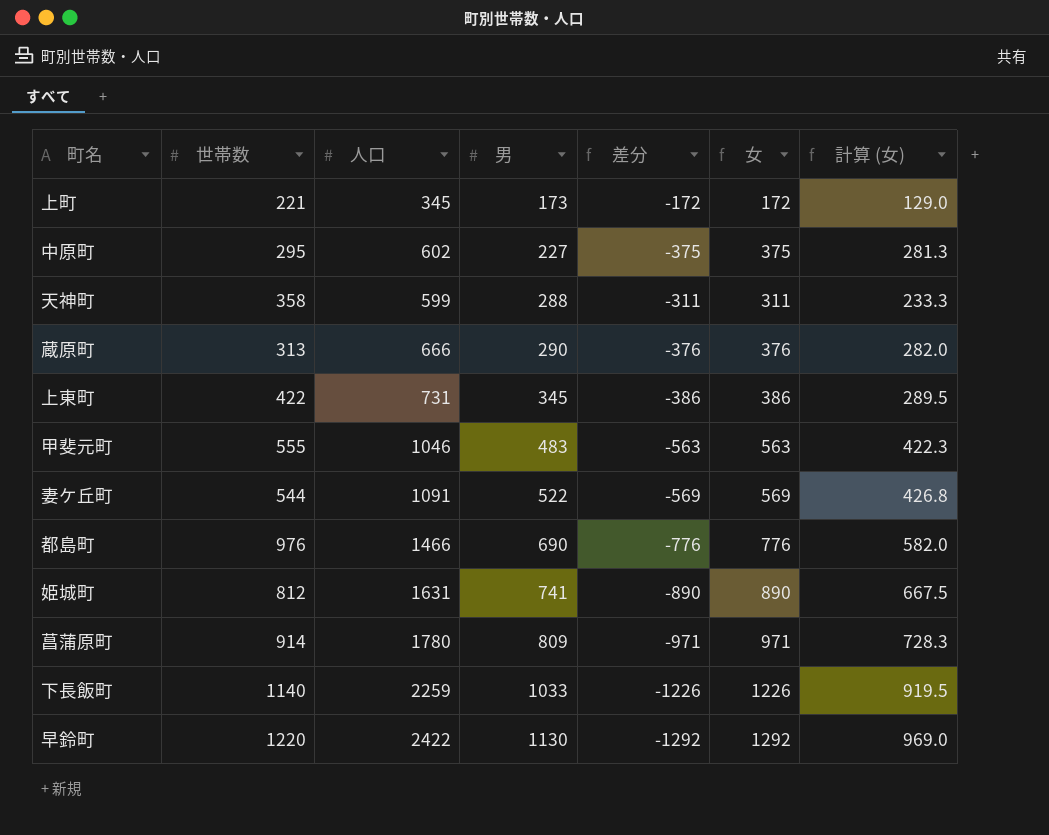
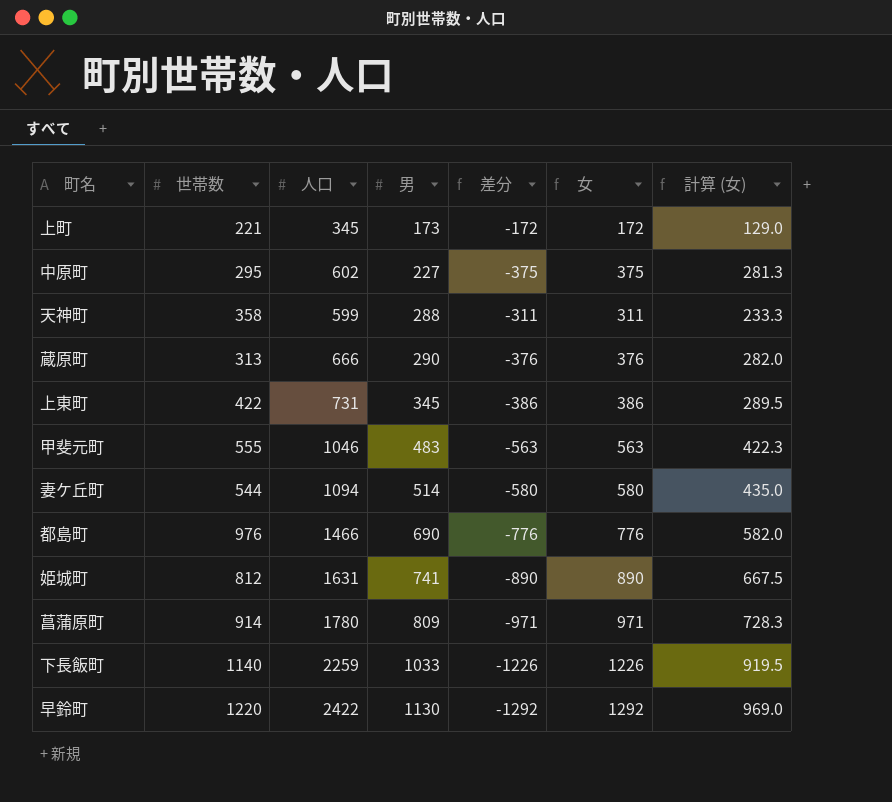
妻ケ丘町 | 人口: 1091 -> 1094
妻ケ丘町 | 男: 522 -> 514
妻ケ丘町 | 差分: -569 -> -580
妻ケ丘町 | 女: 569 -> 580
妻ケ丘町 | 計算 (女): 426.8 -> 435.0

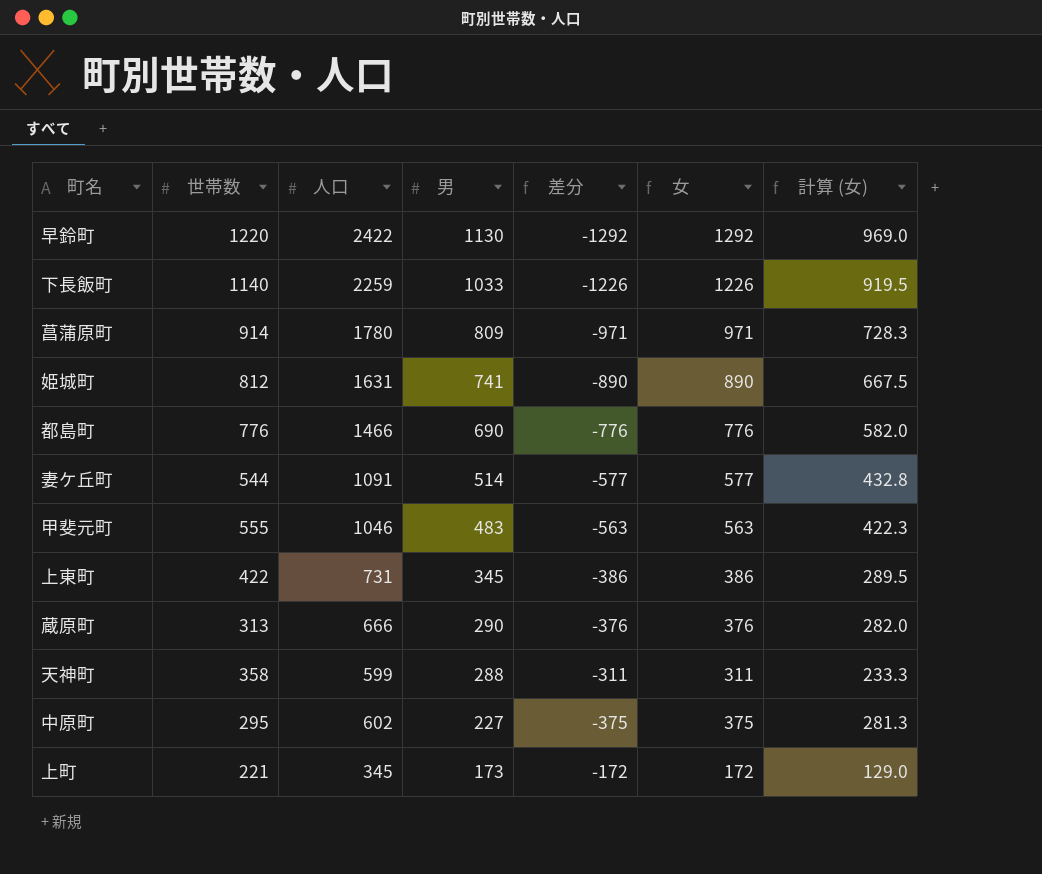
row order: 男 ascending -> 男 descending
都島町 | 世帯数: 976 -> 776
妻ケ丘町 | 人口: 1094 -> 1091
妻ケ丘町 | 差分: -580 -> -577
妻ケ丘町 | 女: 580 -> 577
妻ケ丘町 | 計算 (女): 435.0 -> 432.8

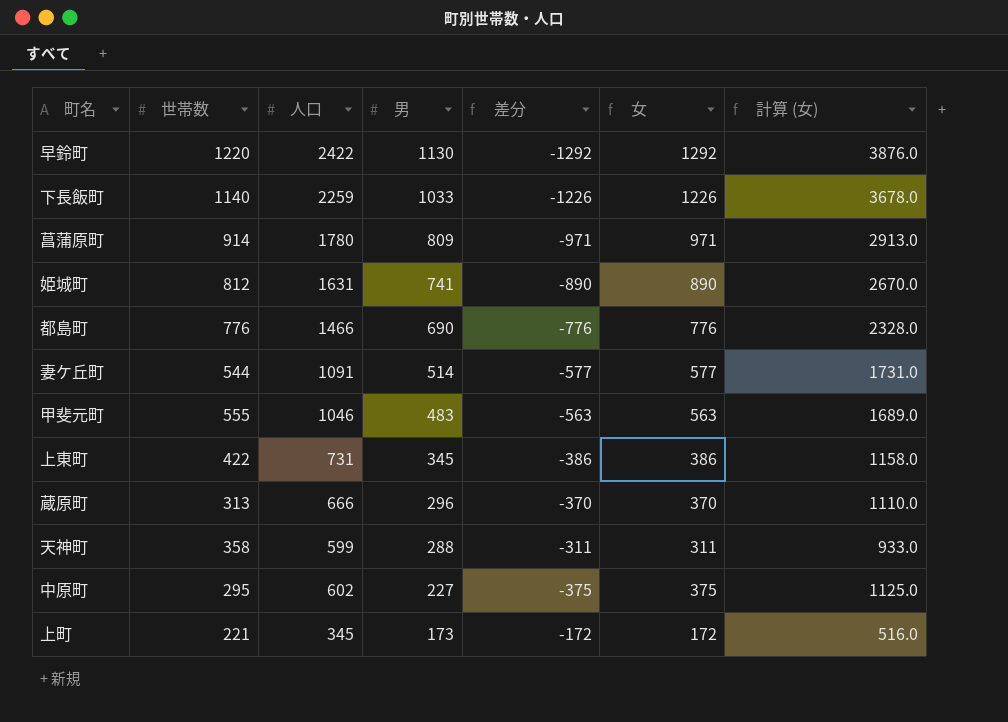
column 計算 (女) | formula: [女] * 0.75 -> [女] * 3
蔵原町 | 男: 290 -> 296
蔵原町 | 差分: -376 -> -370
蔵原町 | 女: 376 -> 370

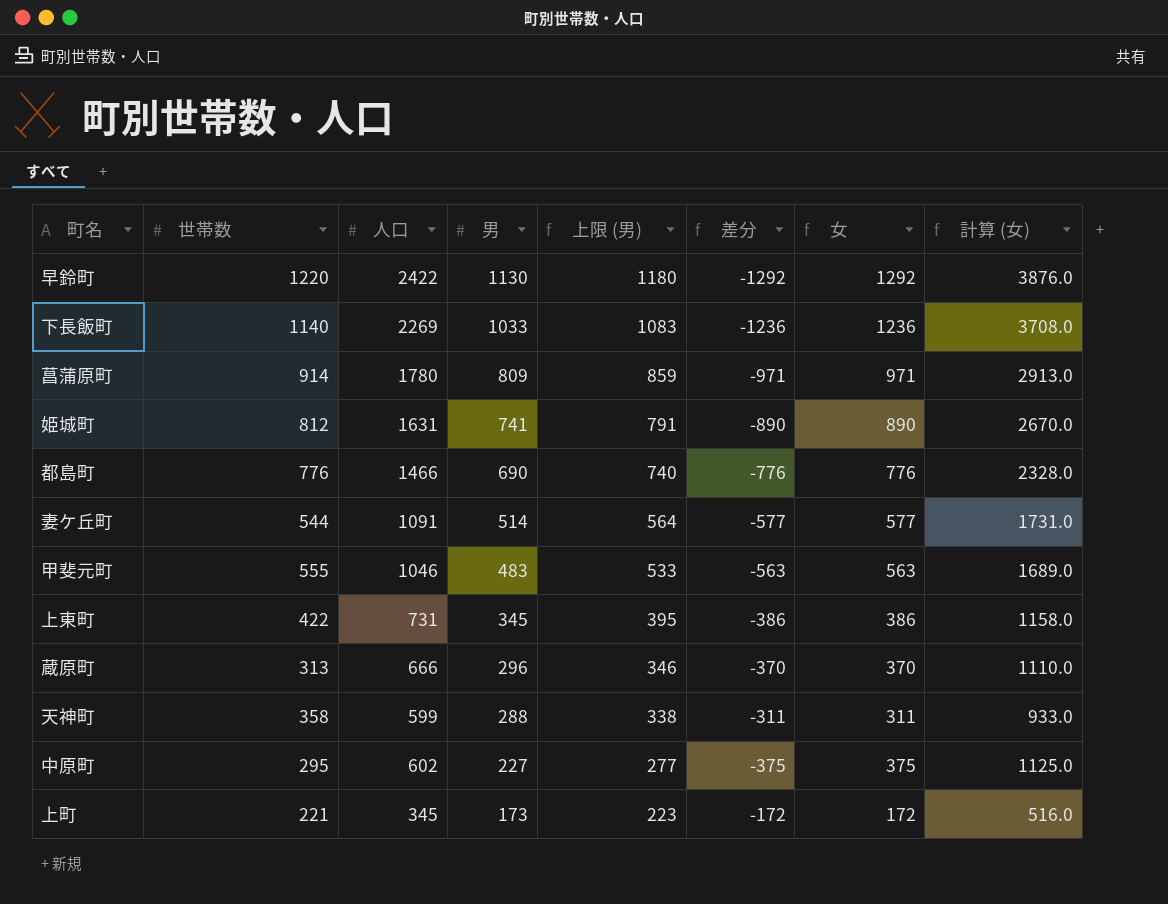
column 上限 (男) | formula: none -> [男] + 50
下長飯町 | 人口: 2259 -> 2269
下長飯町 | 差分: -1226 -> -1236
下長飯町 | 女: 1226 -> 1236
下長飯町 | 計算 (女): 3678.0 -> 3708.0

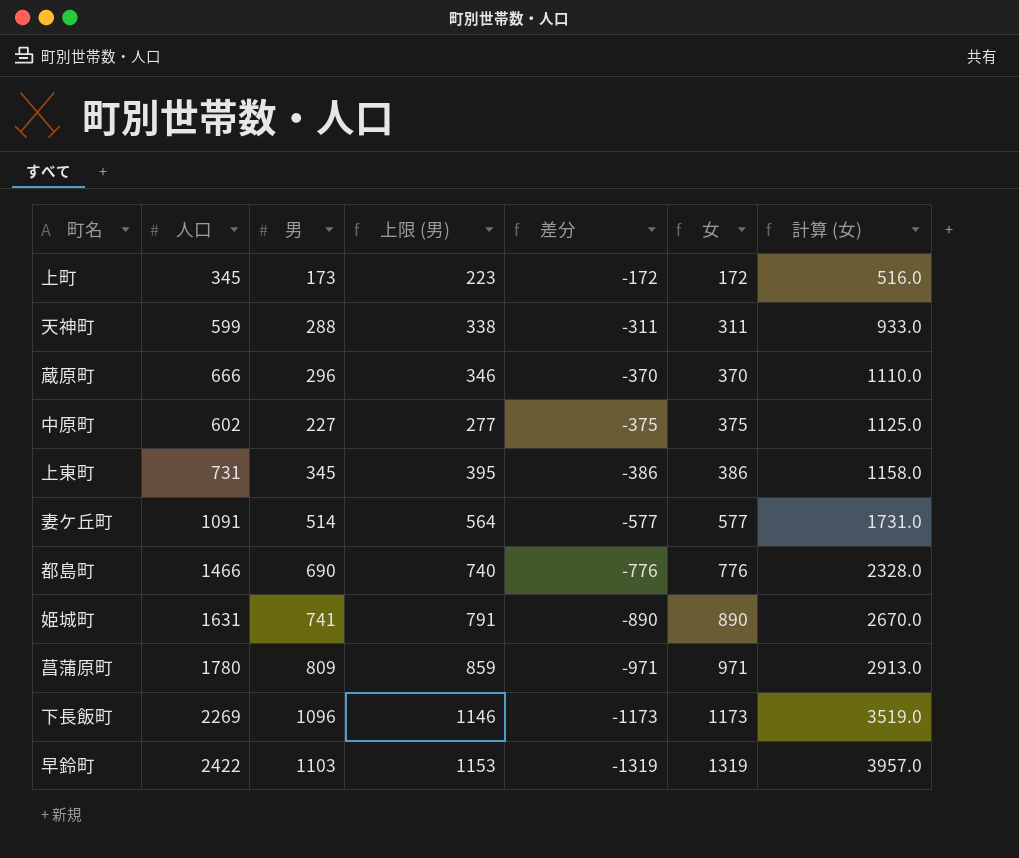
row order: 男 descending -> 差分 descending
column 世帯数 | position: 2 -> none
row 甲斐元町: 555 | 1046 | 483 | 533 | -563 | 563 | 1689.0 -> none
下長飯町 | 男: 1033 -> 1096
下長飯町 | 上限 (男): 1083 -> 1146
下長飯町 | 差分: -1236 -> -1173
下長飯町 | 女: 1236 -> 1173
下長飯町 | 計算 (女): 3708.0 -> 3519.0
早鈴町 | 男: 1130 -> 1103
早鈴町 | 上限 (男): 1180 -> 1153
早鈴町 | 差分: -1292 -> -1319
早鈴町 | 女: 1292 -> 1319
早鈴町 | 計算 (女): 3876.0 -> 3957.0

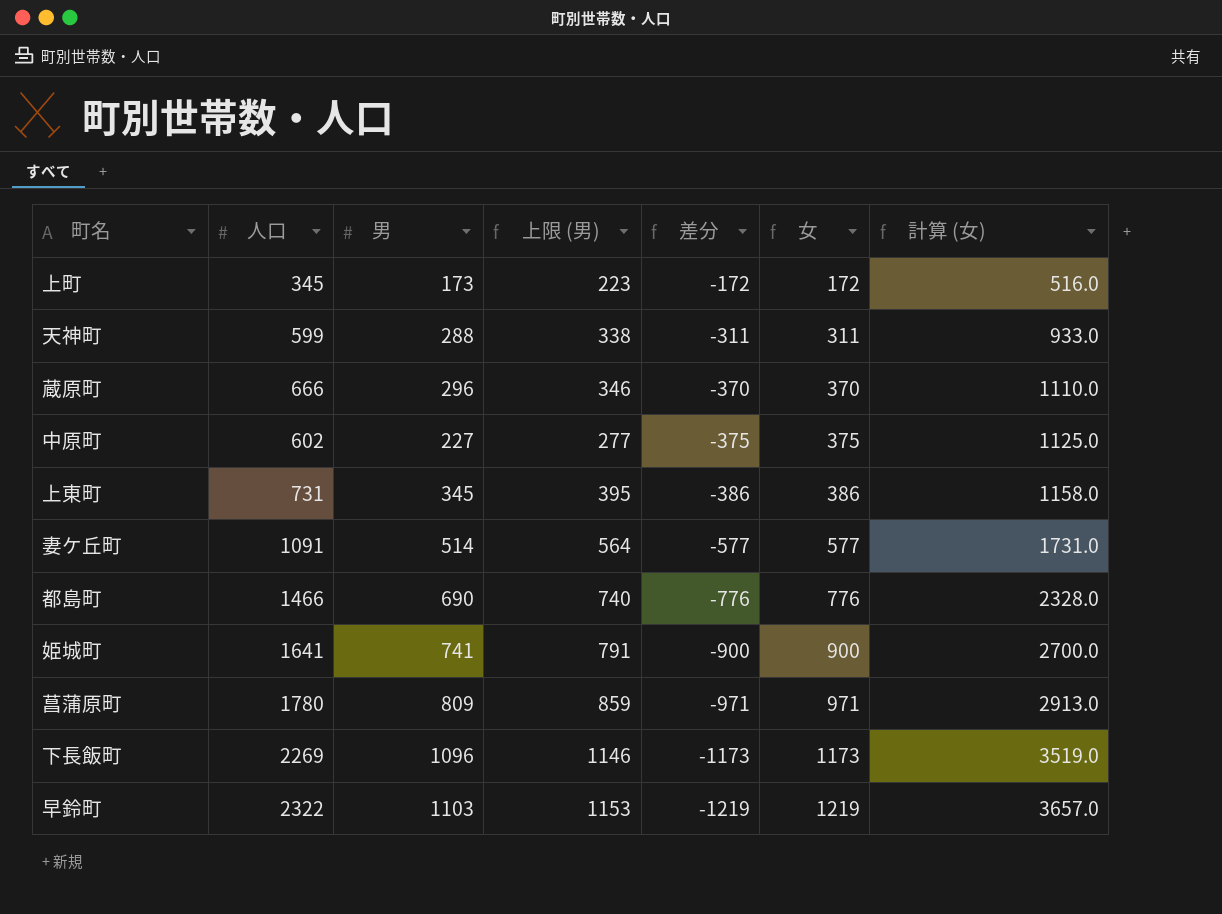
姫城町 | 人口: 1631 -> 1641
姫城町 | 差分: -890 -> -900
姫城町 | 女: 890 -> 900
姫城町 | 計算 (女): 2670.0 -> 2700.0
早鈴町 | 人口: 2422 -> 2322
早鈴町 | 差分: -1319 -> -1219
早鈴町 | 女: 1319 -> 1219
早鈴町 | 計算 (女): 3957.0 -> 3657.0

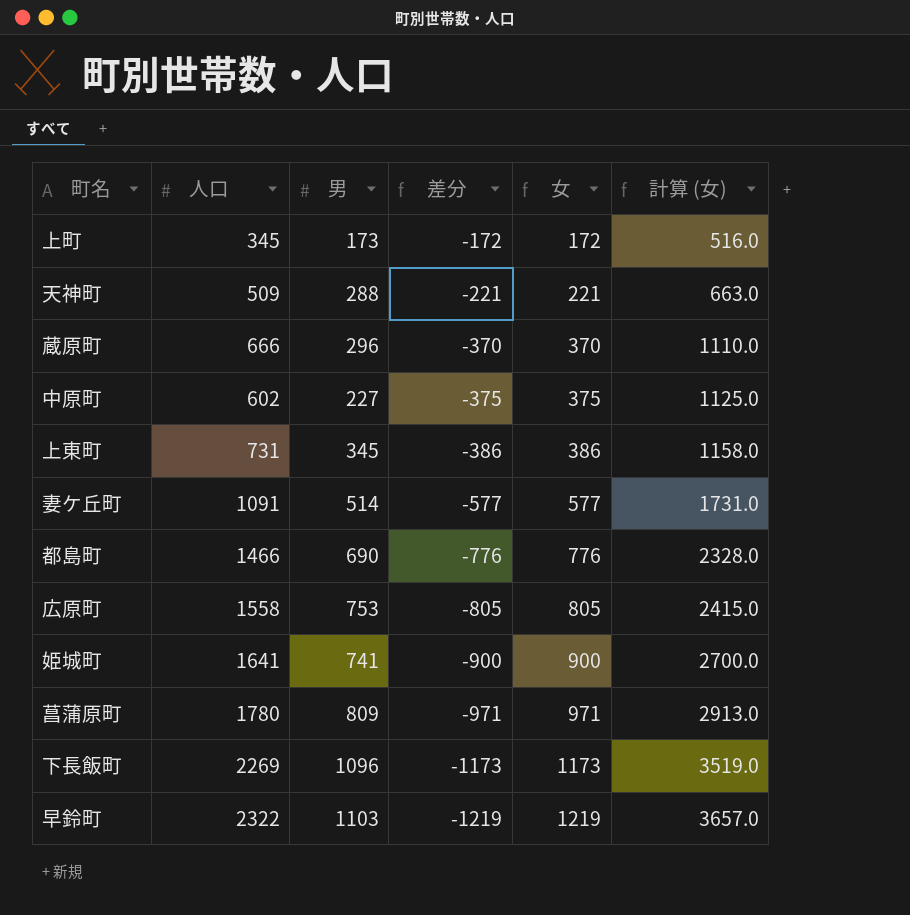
column 上限 (男) | formula: [男] + 50 -> none
天神町 | 人口: 599 -> 509
天神町 | 差分: -311 -> -221
天神町 | 女: 311 -> 221
天神町 | 計算 (女): 933.0 -> 663.0
row 広原町: none -> 1558 | 753 | -805 | 805 | 2415.0

